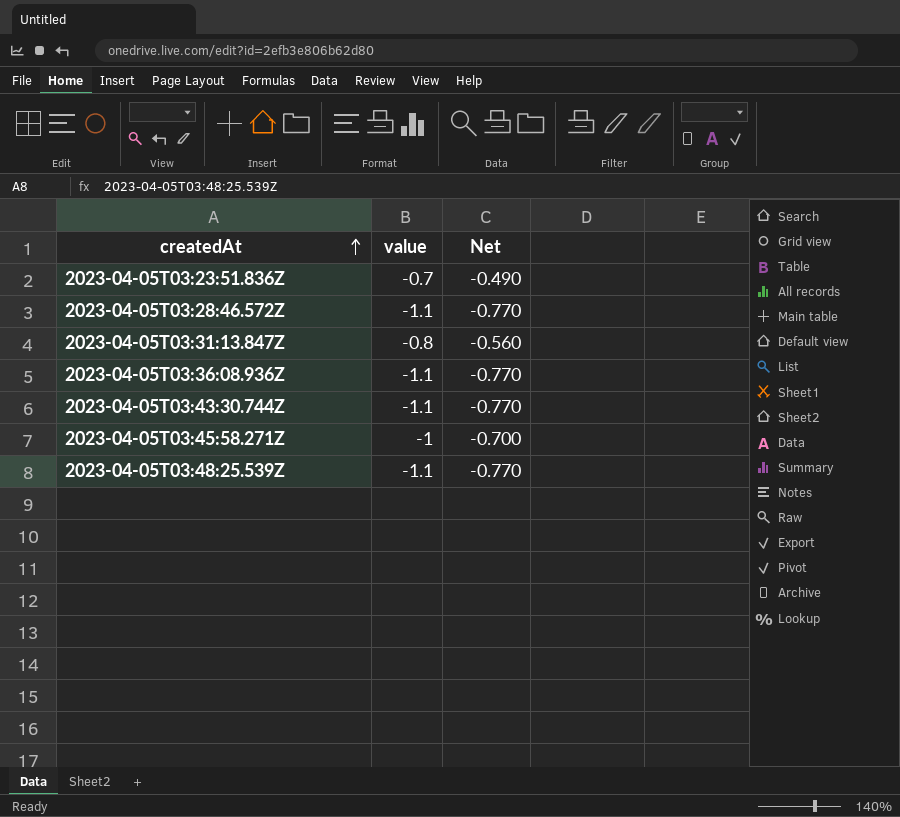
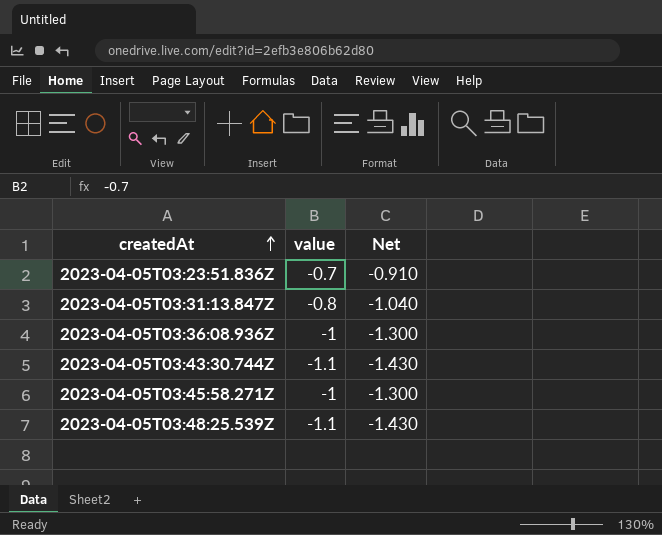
column Net | formula: [value] * 0.7 -> [value] * 1.3
row 2023-04-05T03:28:46.572Z: -1.1 | -0.770 -> none
2023-04-05T03:36:08.936Z | value: -1.1 -> -1

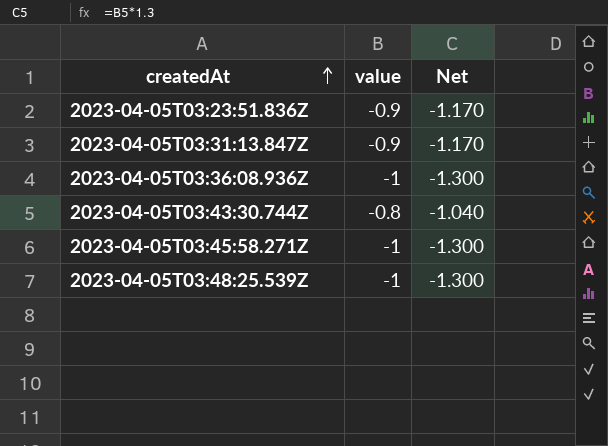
2023-04-05T03:23:51.836Z | value: -0.7 -> -0.9
2023-04-05T03:23:51.836Z | Net: -0.910 -> -1.170
2023-04-05T03:31:13.847Z | value: -0.8 -> -0.9
2023-04-05T03:31:13.847Z | Net: -1.040 -> -1.170
2023-04-05T03:43:30.744Z | value: -1.1 -> -0.8
2023-04-05T03:43:30.744Z | Net: -1.430 -> -1.040
2023-04-05T03:48:25.539Z | value: -1.1 -> -1
2023-04-05T03:48:25.539Z | Net: -1.430 -> -1.300

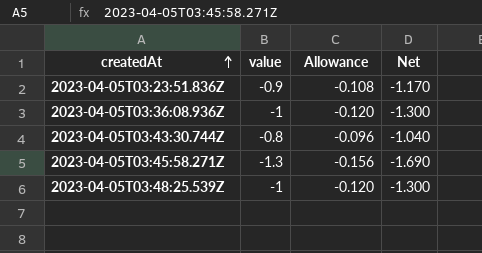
column Allowance | formula: none -> [value] * 0.12
row 2023-04-05T03:31:13.847Z: -0.9 | -1.170 -> none
2023-04-05T03:45:58.271Z | value: -1 -> -1.3
2023-04-05T03:45:58.271Z | Net: -1.300 -> -1.690

